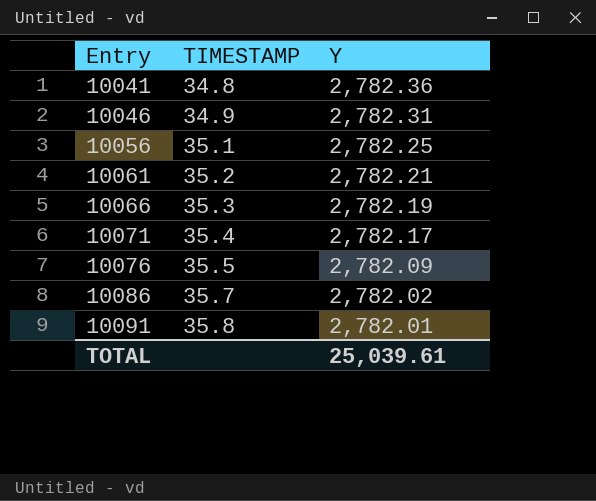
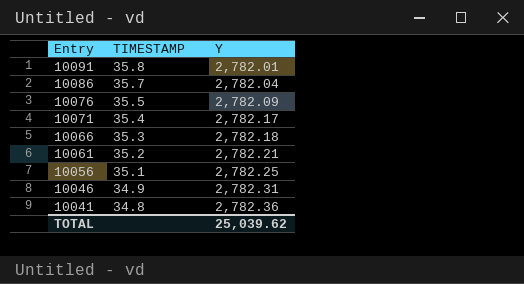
row order: Entry ascending -> Entry descending
10086 | Y: 2,782.02 -> 2,782.04
10066 | Y: 2,782.19 -> 2,782.18
TOTAL | Y: 25,039.61 -> 25,039.62

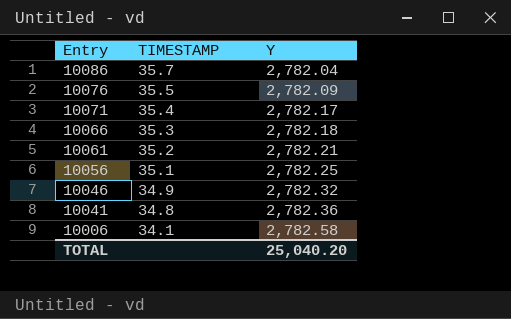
row 10091: 35.8 | 2,782.01 -> none
10046 | Y: 2,782.31 -> 2,782.32
row 10006: none -> 34.1 | 2,782.58
TOTAL | Y: 25,039.62 -> 25,040.20

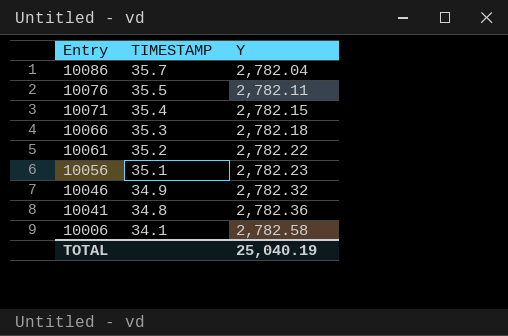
10076 | Y: 2,782.09 -> 2,782.11
10071 | Y: 2,782.17 -> 2,782.15
10061 | Y: 2,782.21 -> 2,782.22
10056 | Y: 2,782.25 -> 2,782.23
TOTAL | Y: 25,040.20 -> 25,040.19

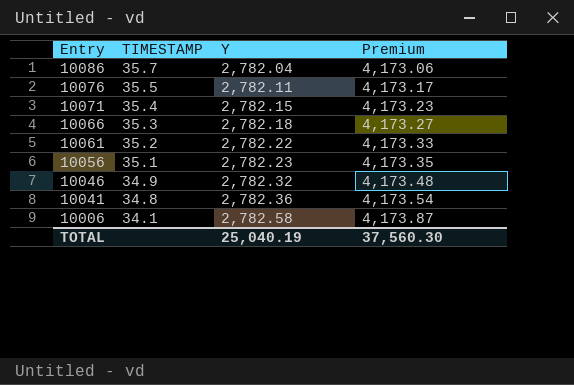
column Premium | formula: none -> [Y] * 1.5

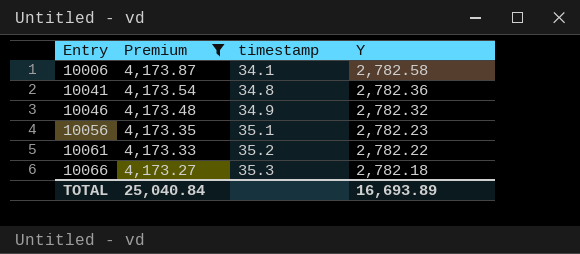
filter: none -> Premium >= 4,173.27
row order: Entry descending -> Entry ascending
column Premium | position: 4 -> 2
column name: TIMESTAMP -> timestamp
TOTAL | Premium: 37,560.30 -> 25,040.84
TOTAL | Y: 25,040.19 -> 16,693.89

